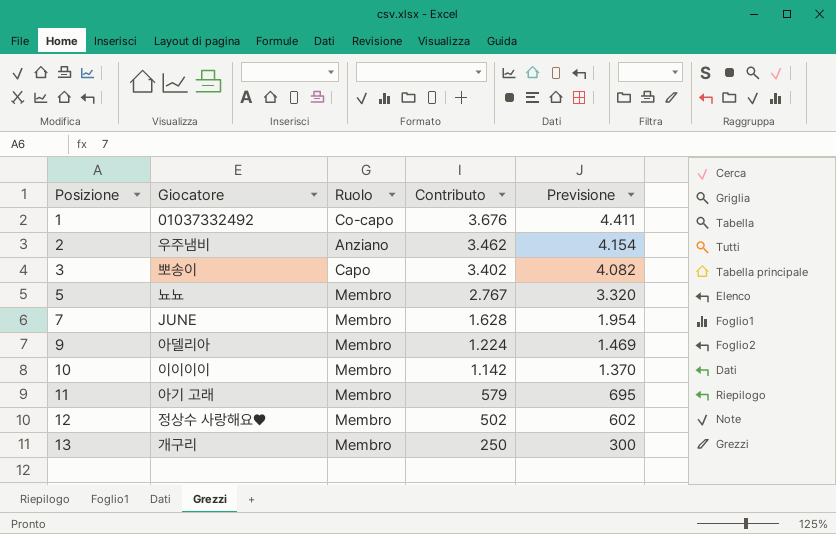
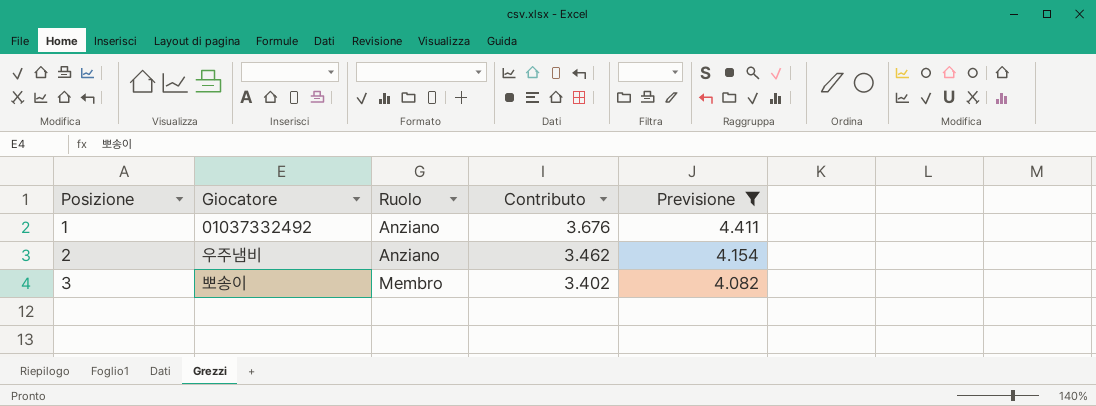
filter: none -> Previsione >= 4.082
1 | Ruolo: Co-capo -> Anziano
3 | Ruolo: Capo -> Membro

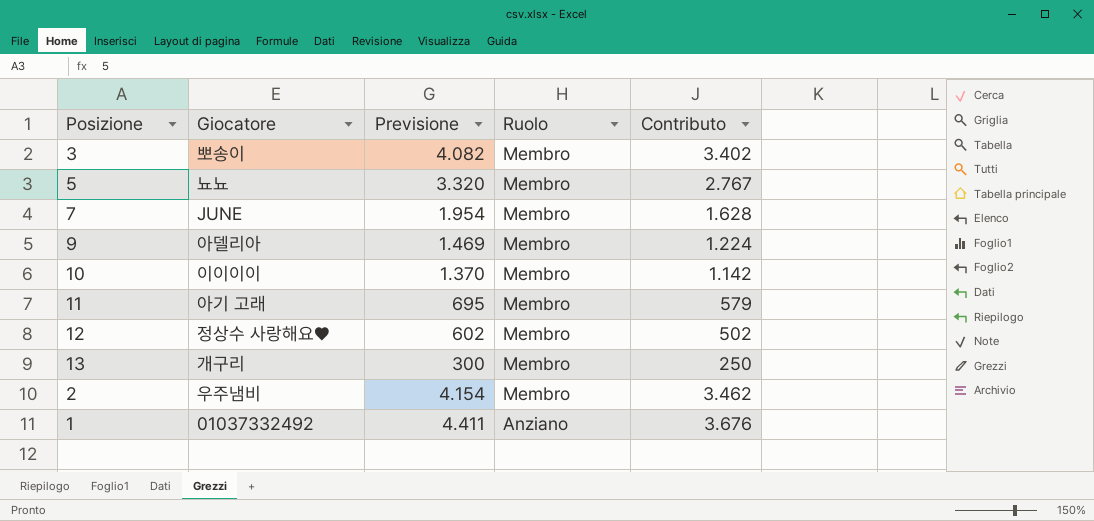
filter: Previsione >= 4.082 -> none
row order: Posizione ascending -> Ruolo descending
column Previsione | position: 5 -> 3
2 | Ruolo: Anziano -> Membro

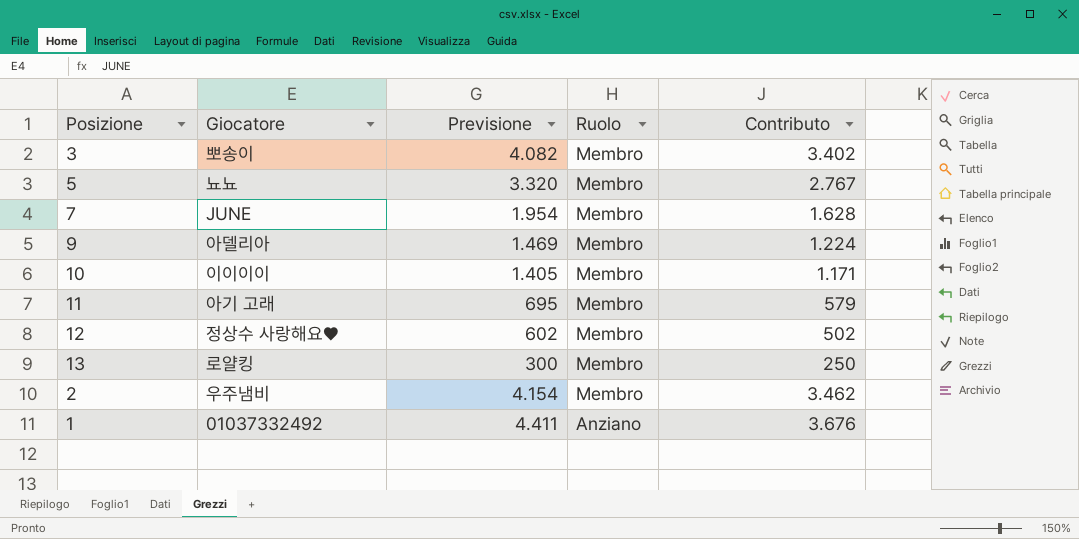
10 | Previsione: 1.370 -> 1.405
10 | Contributo: 1.142 -> 1.171
13 | Giocatore: 개구리 -> 로얄킹

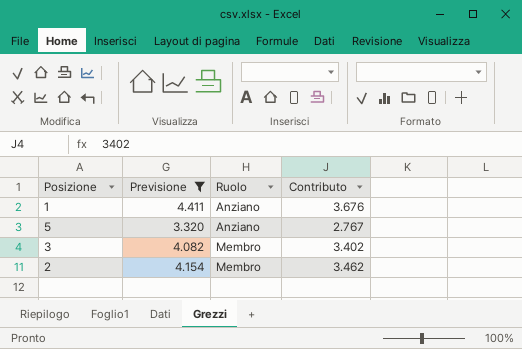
filter: none -> Previsione >= 3.320
row order: Ruolo descending -> Ruolo ascending
column Giocatore | position: 2 -> none
5 | Ruolo: Membro -> Anziano

